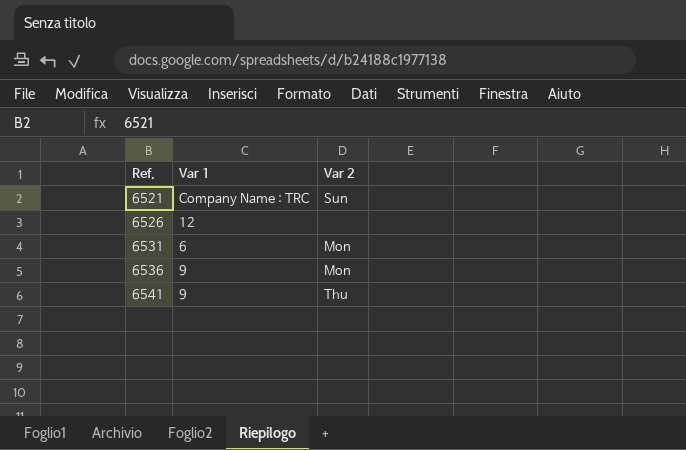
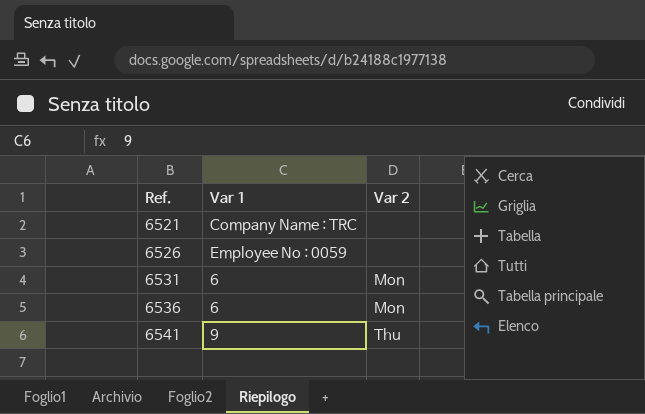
6521 | Var 2: Sun -> none
6526 | Var 1: 12 -> Employee No : 0059
6536 | Var 1: 9 -> 6

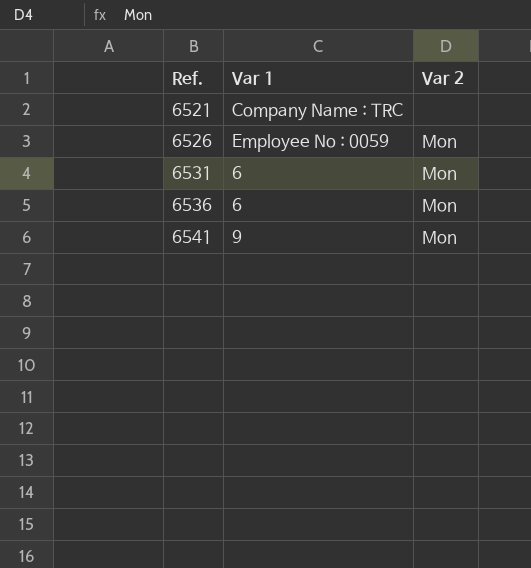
6526 | Var 2: none -> Mon
6541 | Var 2: Thu -> Mon

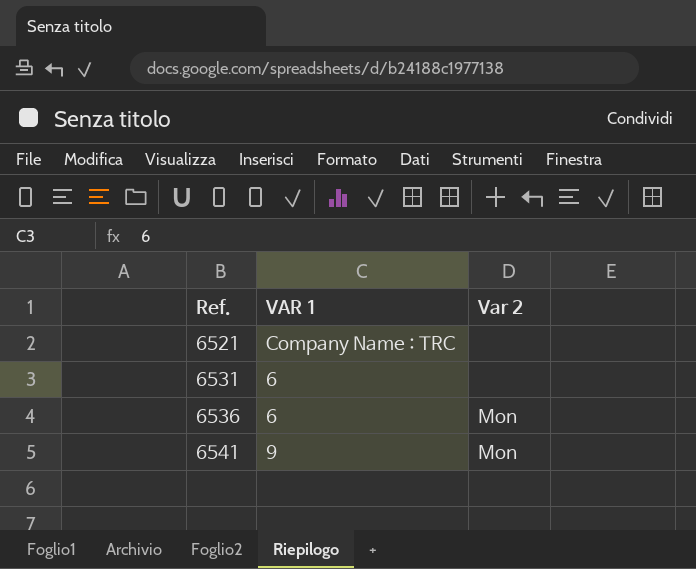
column name: Var 1 -> VAR 1
row 6526: Employee No : 0059 | Mon -> none
6531 | Var 2: Mon -> none

